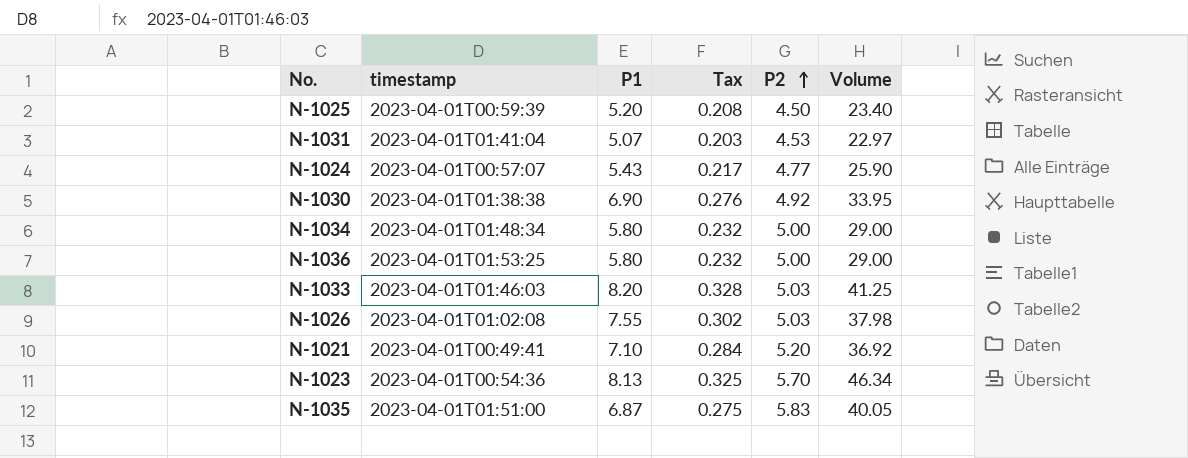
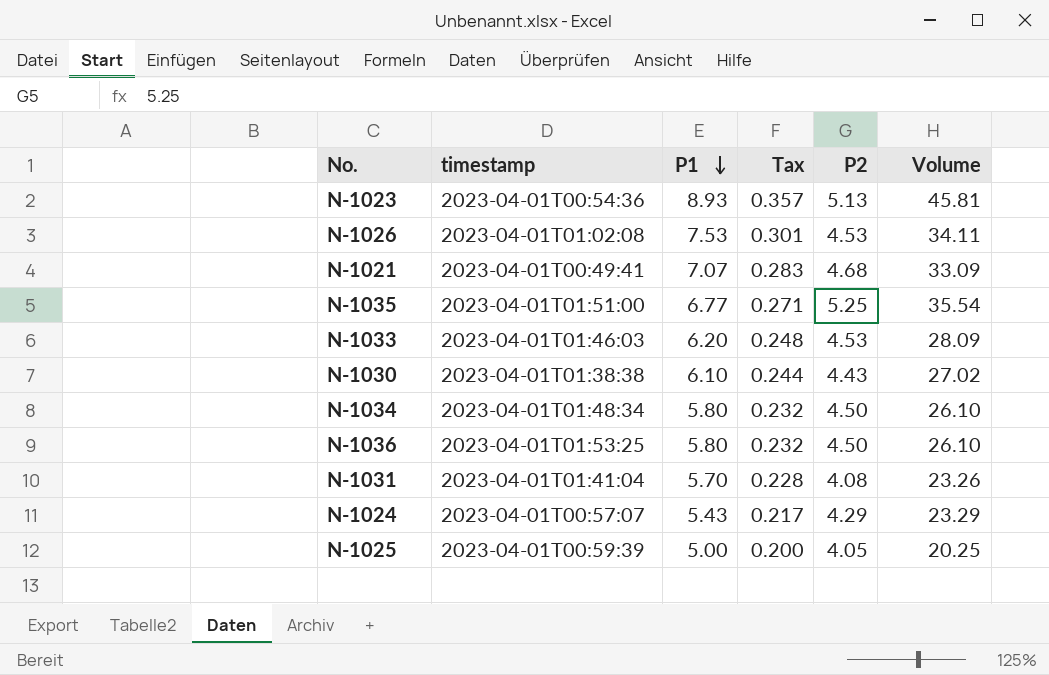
row order: P2 ascending -> P1 descending
N-1023 | P1: 8.13 -> 8.93
N-1023 | Tax: 0.325 -> 0.357
N-1023 | P2: 5.70 -> 5.13
N-1023 | Volume: 46.34 -> 45.81
N-1026 | P1: 7.55 -> 7.53
N-1026 | Tax: 0.302 -> 0.301
N-1026 | P2: 5.03 -> 4.53
N-1026 | Volume: 37.98 -> 34.11
N-1021 | P1: 7.10 -> 7.07
N-1021 | Tax: 0.284 -> 0.283
N-1021 | P2: 5.20 -> 4.68
N-1021 | Volume: 36.92 -> 33.09
N-1035 | P1: 6.87 -> 6.77
N-1035 | Tax: 0.275 -> 0.271
N-1035 | P2: 5.83 -> 5.25
N-1035 | Volume: 40.05 -> 35.54
N-1033 | P1: 8.20 -> 6.20
N-1033 | Tax: 0.328 -> 0.248
N-1033 | P2: 5.03 -> 4.53
N-1033 | Volume: 41.25 -> 28.09
N-1030 | P1: 6.90 -> 6.10
N-1030 | Tax: 0.276 -> 0.244
N-1030 | P2: 4.92 -> 4.43
N-1030 | Volume: 33.95 -> 27.02
N-1034 | P2: 5.00 -> 4.50
N-1034 | Volume: 29.00 -> 26.10
N-1036 | P2: 5.00 -> 4.50
N-1036 | Volume: 29.00 -> 26.10
N-1031 | P1: 5.07 -> 5.70
N-1031 | Tax: 0.203 -> 0.228
N-1031 | P2: 4.53 -> 4.08
N-1031 | Volume: 22.97 -> 23.26
N-1024 | P2: 4.77 -> 4.29
N-1024 | Volume: 25.90 -> 23.29
N-1025 | P1: 5.20 -> 5.00
N-1025 | Tax: 0.208 -> 0.200
N-1025 | P2: 4.50 -> 4.05
N-1025 | Volume: 23.40 -> 20.25

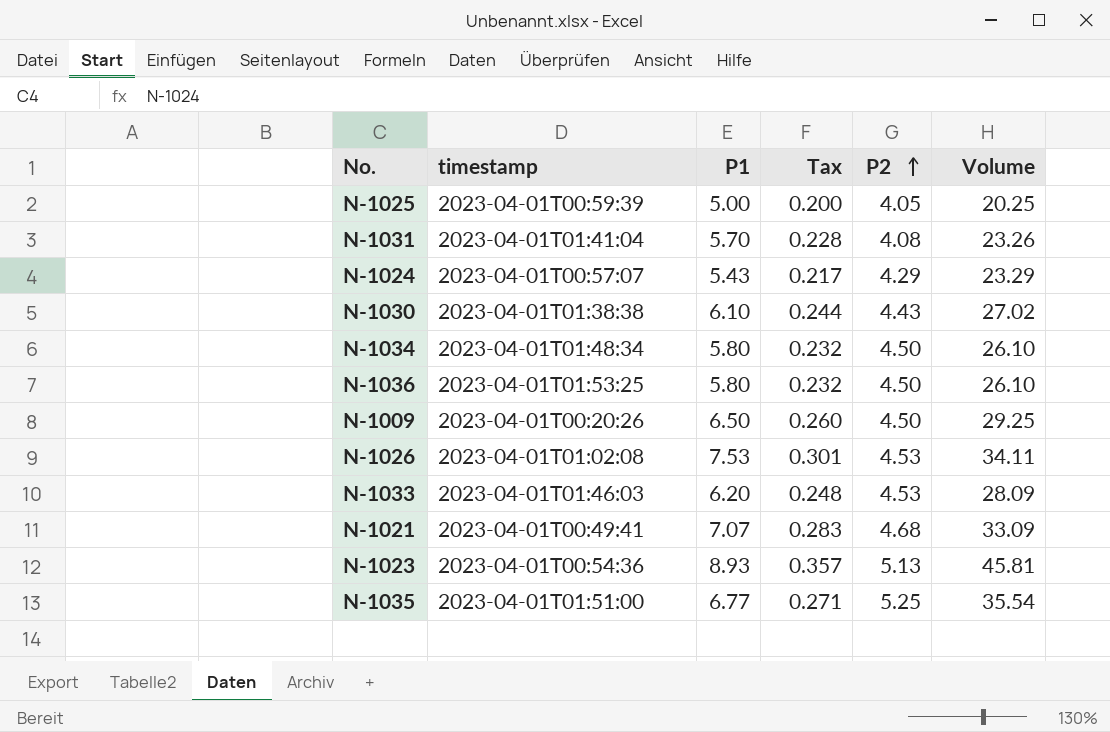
row order: P1 descending -> P2 ascending
row N-1009: none -> 2023-04-01T00:20:26 | 6.50 | 0.260 | 4.50 | 29.25

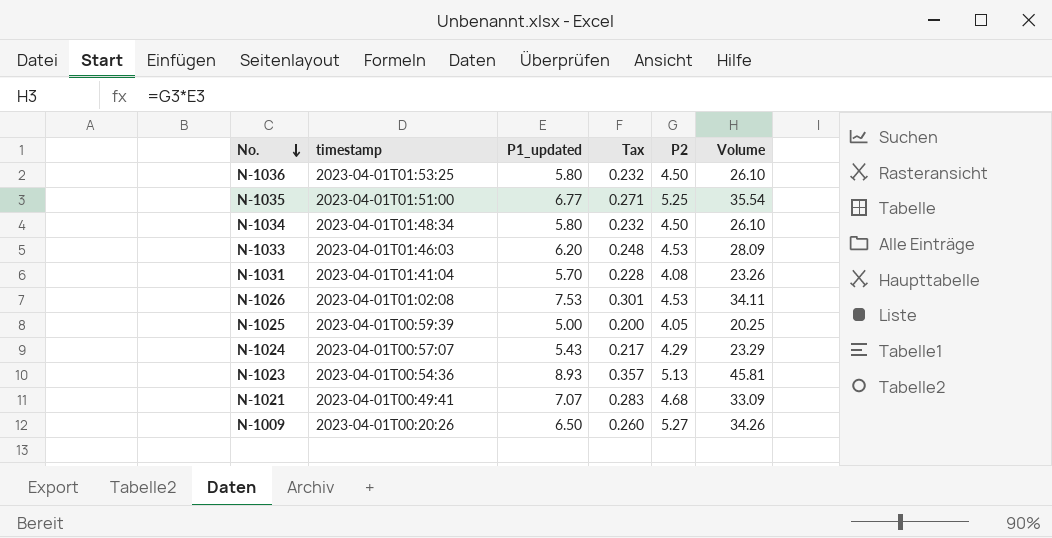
row order: P2 ascending -> No. descending
column name: P1 -> P1_updated
row N-1030: 2023-04-01T01:38:38 | 6.10 | 0.244 | 4.43 | 27.02 -> none
N-1009 | P2: 4.50 -> 5.27
N-1009 | Volume: 29.25 -> 34.26

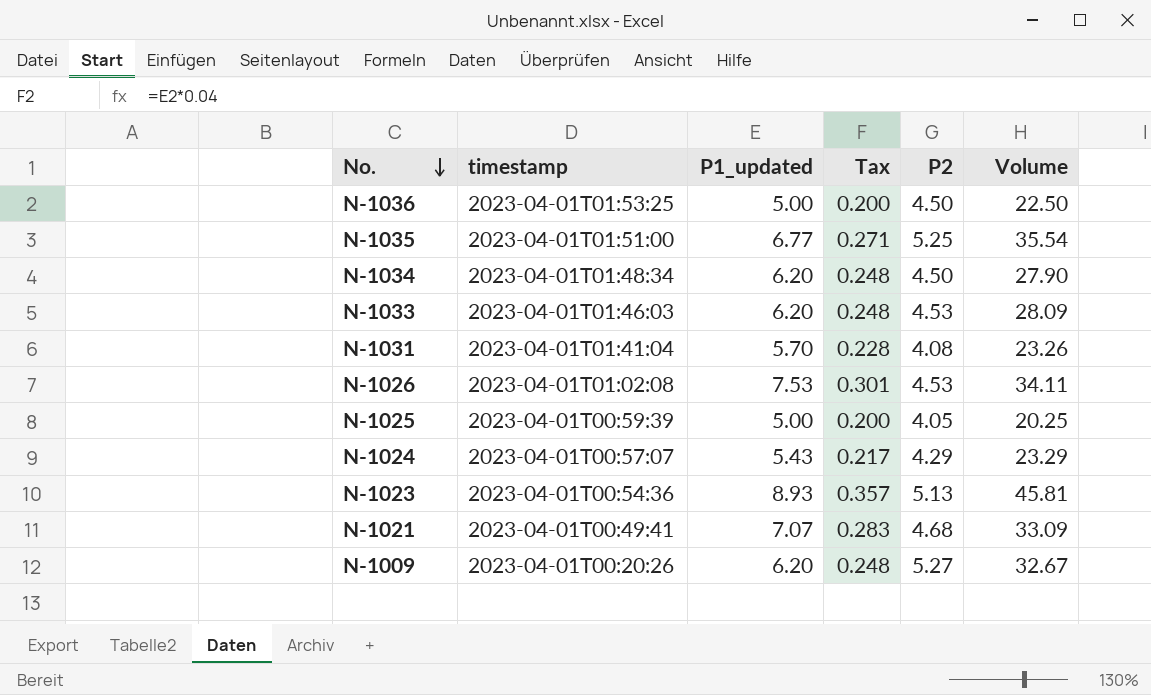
N-1036 | P1_updated: 5.80 -> 5.00
N-1036 | Tax: 0.232 -> 0.200
N-1036 | Volume: 26.10 -> 22.50
N-1034 | P1_updated: 5.80 -> 6.20
N-1034 | Tax: 0.232 -> 0.248
N-1034 | Volume: 26.10 -> 27.90
N-1009 | P1_updated: 6.50 -> 6.20
N-1009 | Tax: 0.260 -> 0.248
N-1009 | Volume: 34.26 -> 32.67

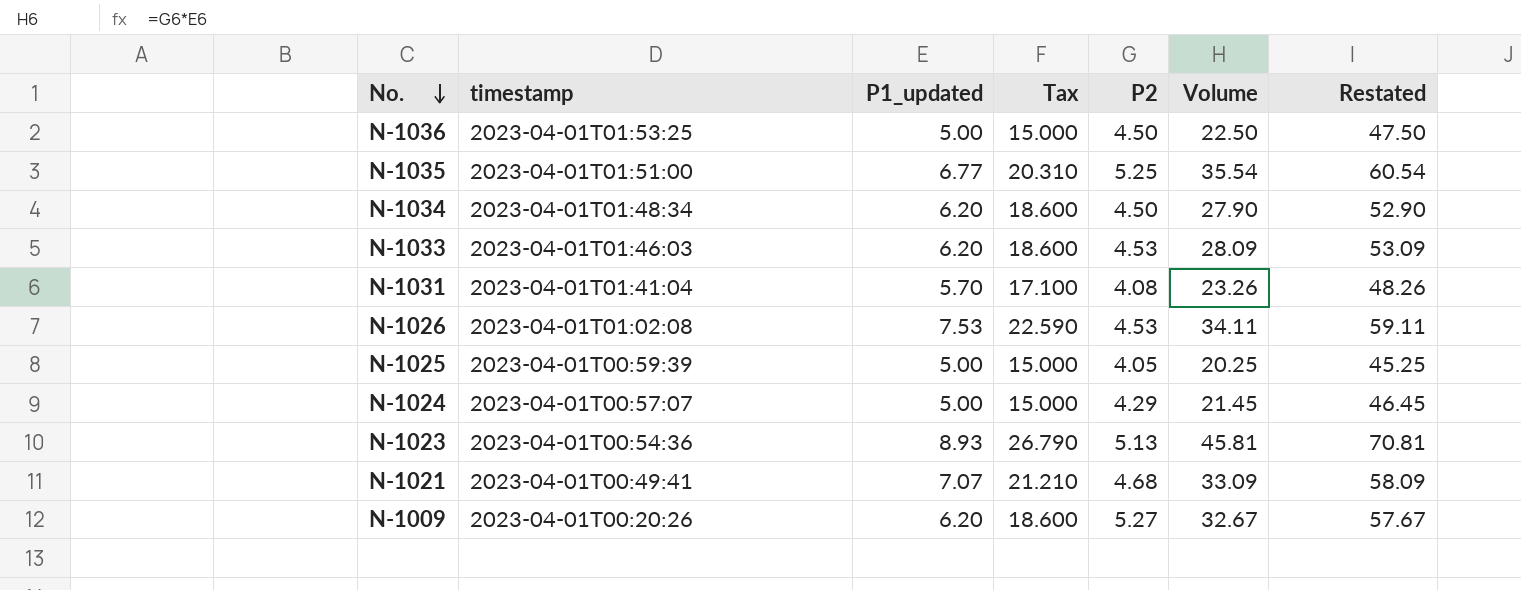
column Tax | formula: [P1_updated] * 0.04 -> [P1_updated] * 3
column Restated | formula: none -> [Volume] + 25
N-1024 | P1_updated: 5.43 -> 5.00
N-1024 | Volume: 23.29 -> 21.45

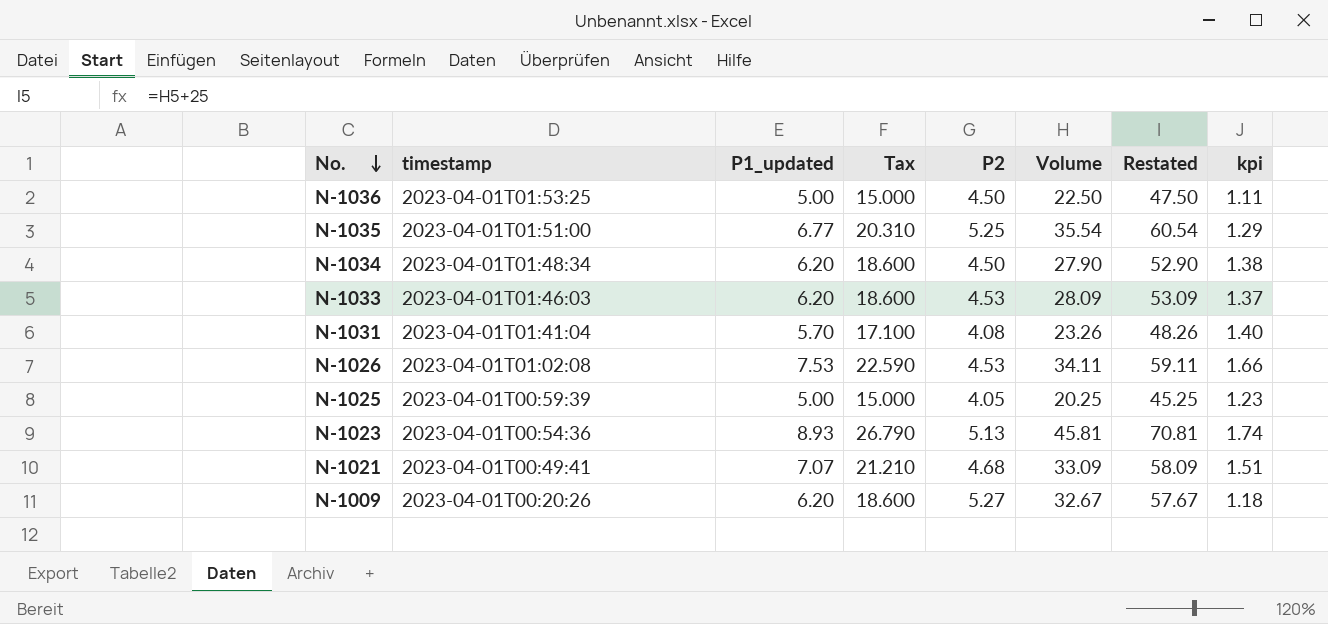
column kpi | formula: none -> [P1_updated] / [P2]
row N-1024: 2023-04-01T00:57:07 | 5.00 | 15.000 | 4.29 | 21.45 | 46.45 -> none

